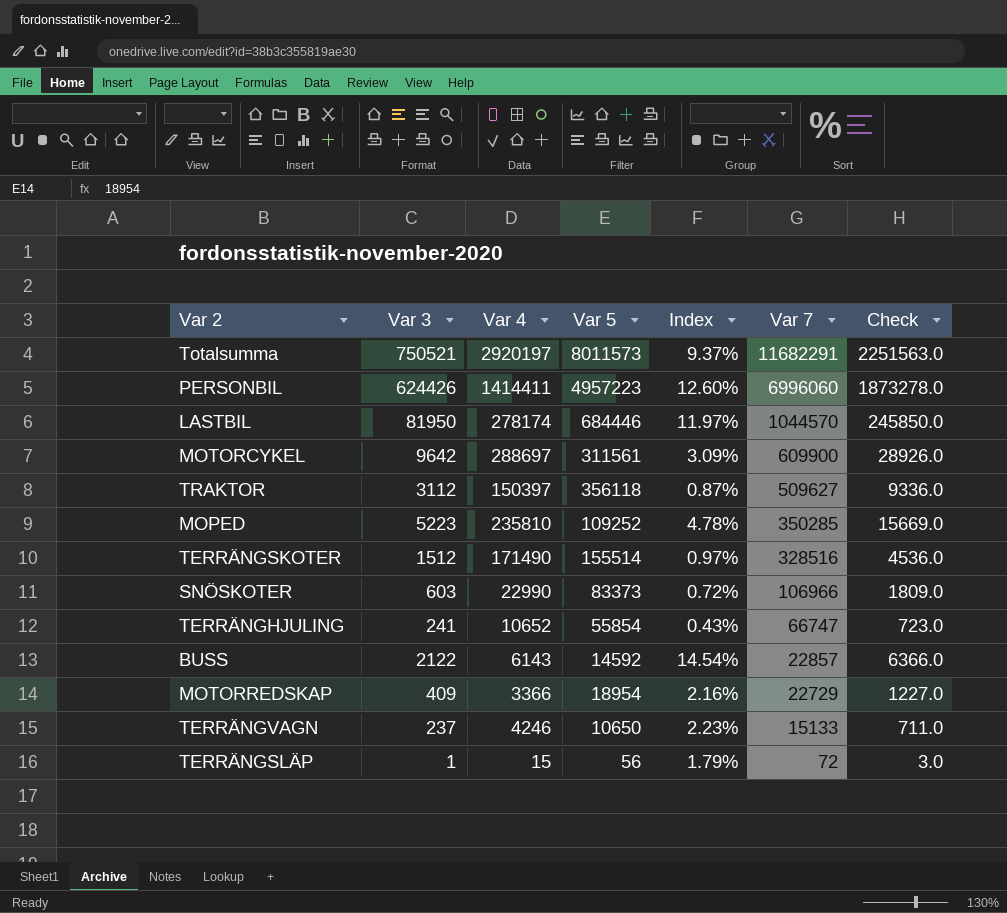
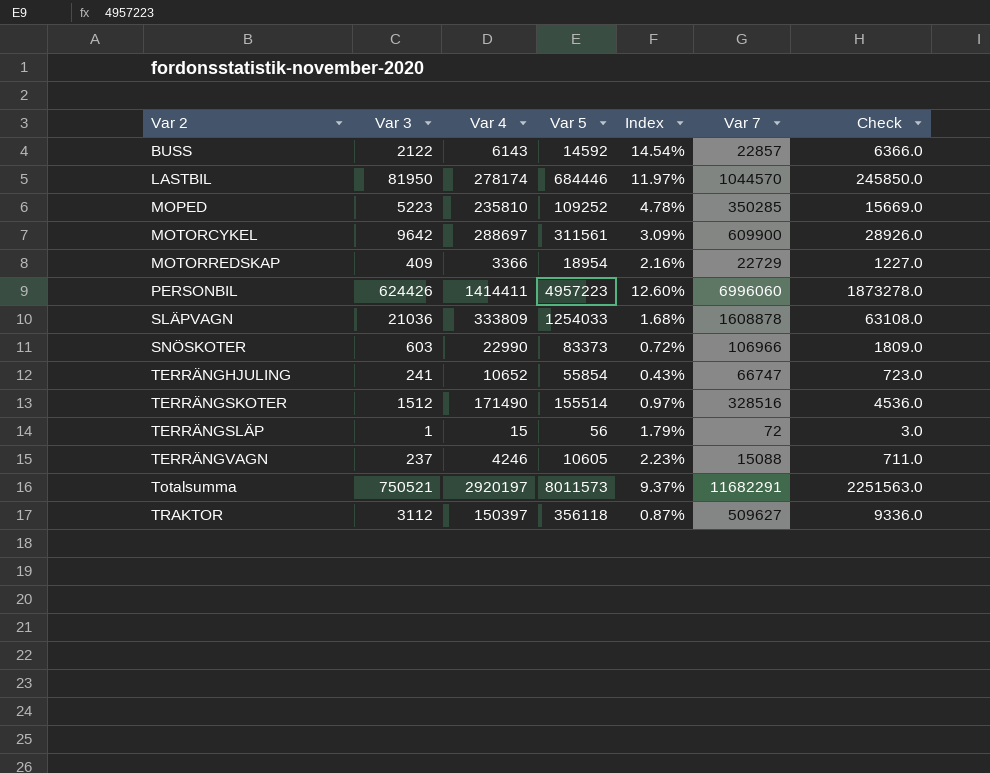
row order: Var 7 descending -> Var 2 ascending
row SLÄPVAGN: none -> 21036 | 333809 | 1254033 | 1.68% | 1608878 | 63108.0
TERRÄNGVAGN | Var 5: 10650 -> 10605
TERRÄNGVAGN | Var 7: 15133 -> 15088

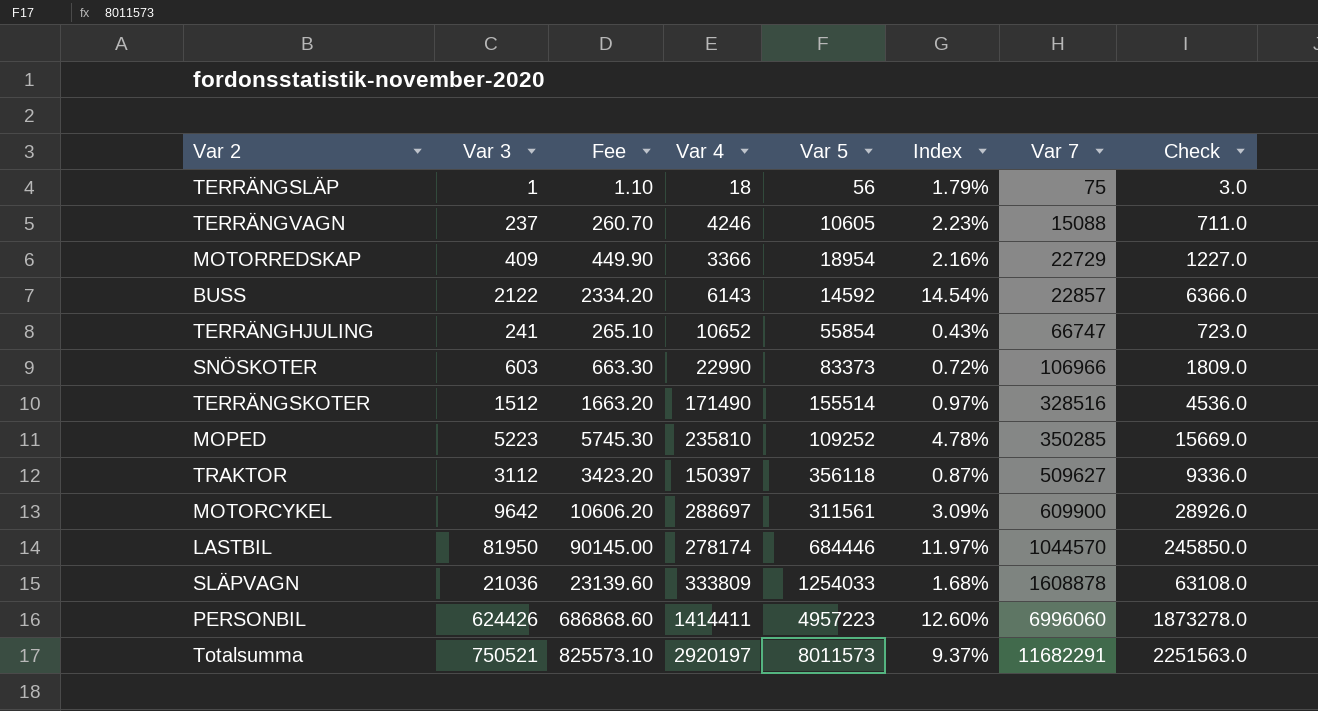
row order: Var 2 ascending -> Var 7 ascending
column Fee | formula: none -> [Var 3] * 1.1
TERRÄNGSLÄP | Var 4: 15 -> 18
TERRÄNGSLÄP | Var 7: 72 -> 75

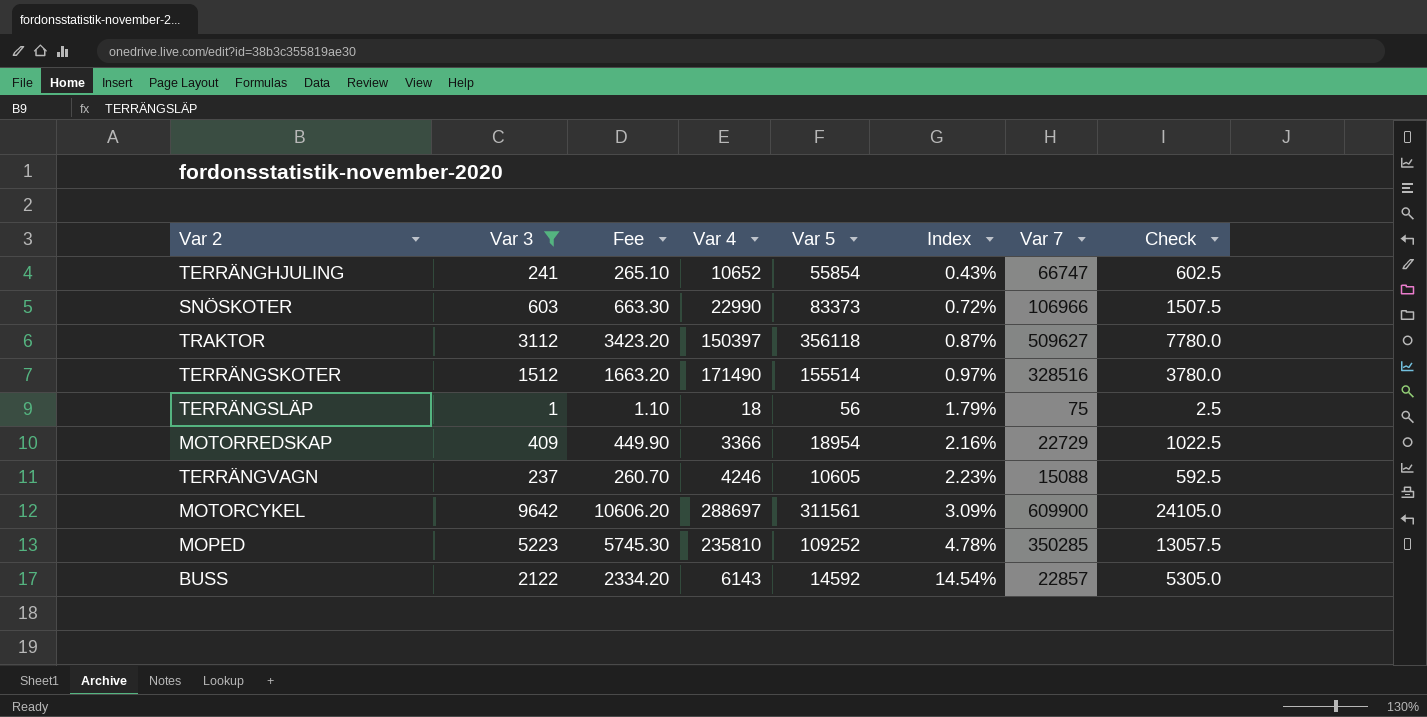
filter: none -> Var 3 <= 9642
row order: Var 7 ascending -> Index ascending
column Check | formula: [Var 3] * 3 -> [Var 3] * 2.5

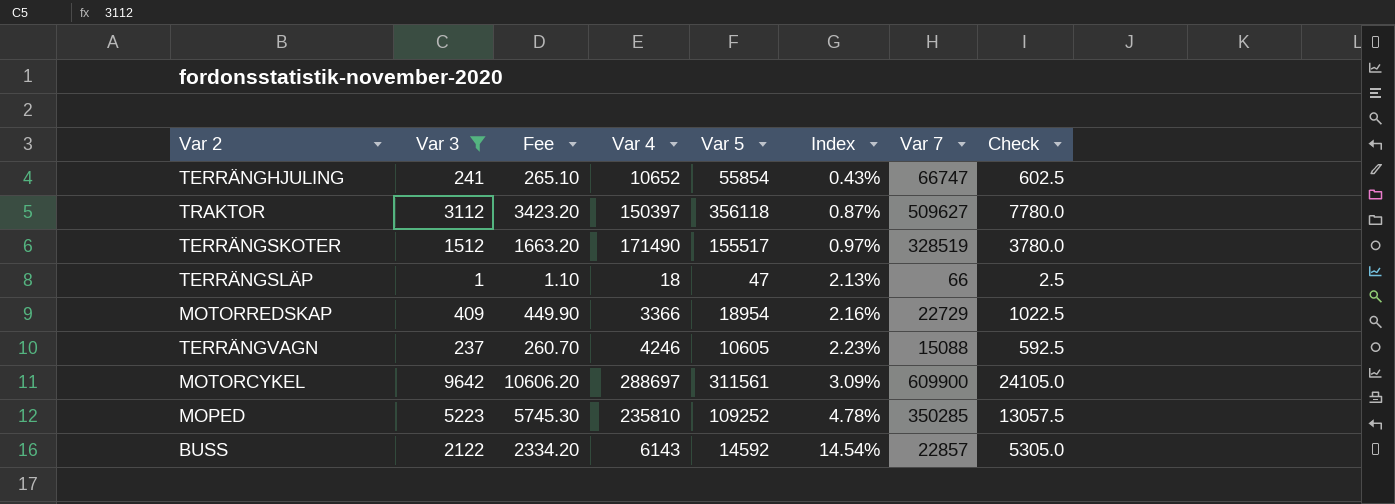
row SNÖSKOTER: 603 | 663.30 | 22990 | 83373 | 0.72% | 106966 | 1507.5 -> none
TERRÄNGSKOTER | Var 5: 155514 -> 155517
TERRÄNGSKOTER | Var 7: 328516 -> 328519
TERRÄNGSLÄP | Var 5: 56 -> 47
TERRÄNGSLÄP | Index: 1.79% -> 2.13%
TERRÄNGSLÄP | Var 7: 75 -> 66

